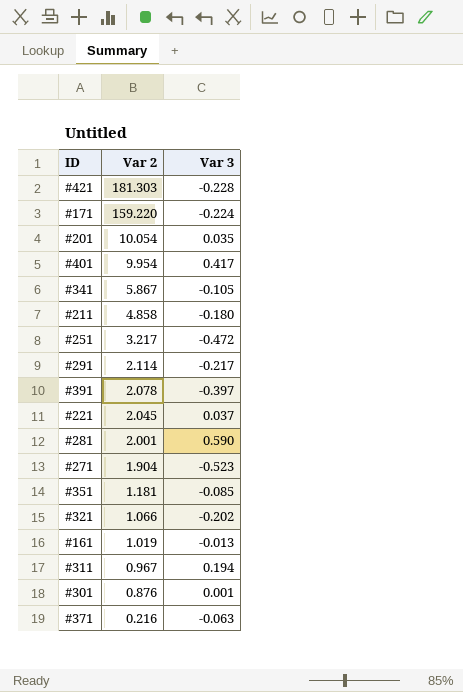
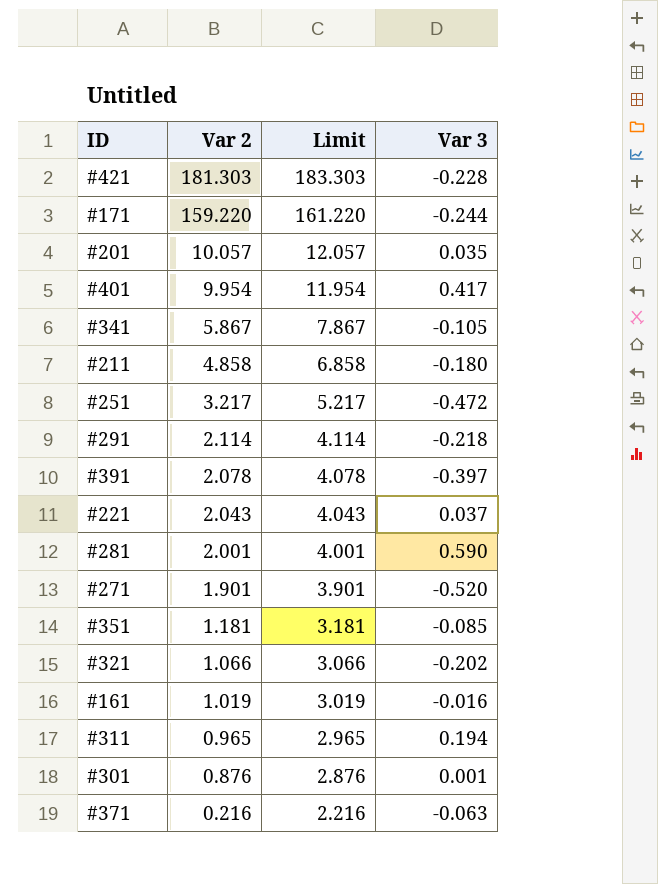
column Limit | formula: none -> [Var 2] + 2
#171 | Var 3: -0.224 -> -0.244
#201 | Var 2: 10.054 -> 10.057
#291 | Var 3: -0.217 -> -0.218
#221 | Var 2: 2.045 -> 2.043
#271 | Var 2: 1.904 -> 1.901
#271 | Var 3: -0.523 -> -0.520
#161 | Var 3: -0.013 -> -0.016
#311 | Var 2: 0.967 -> 0.965

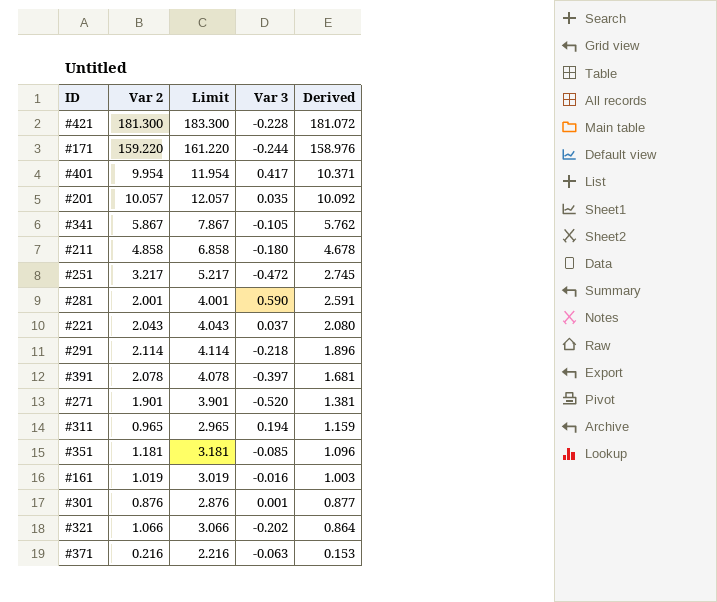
row order: Var 2 descending -> Derived descending
column Derived | formula: none -> [Var 2] + [Var 3]
#421 | Var 2: 181.303 -> 181.300
#421 | Limit: 183.303 -> 183.300

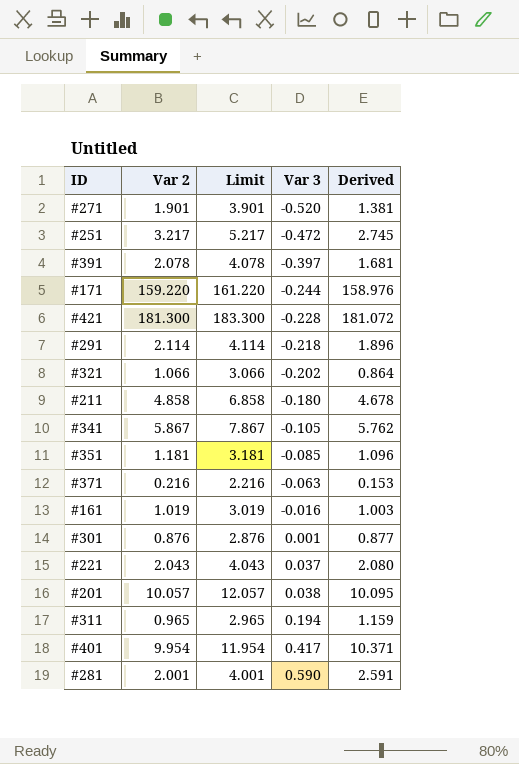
row order: Derived descending -> Var 3 ascending
#201 | Var 3: 0.035 -> 0.038
#201 | Derived: 10.092 -> 10.095

